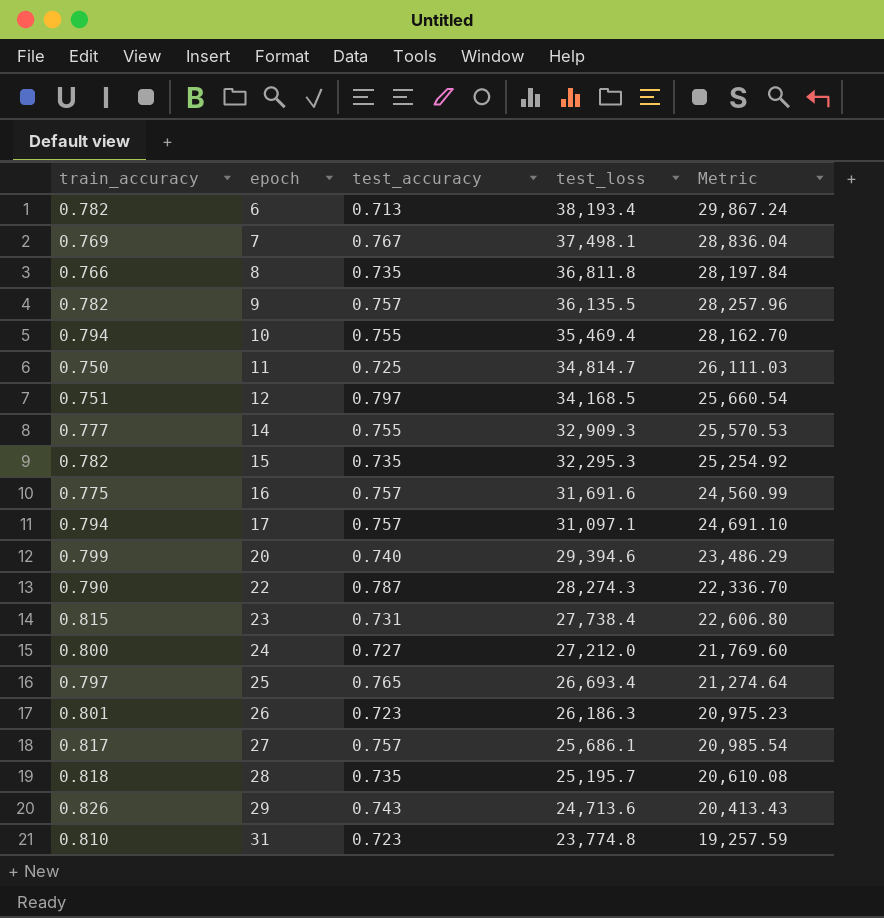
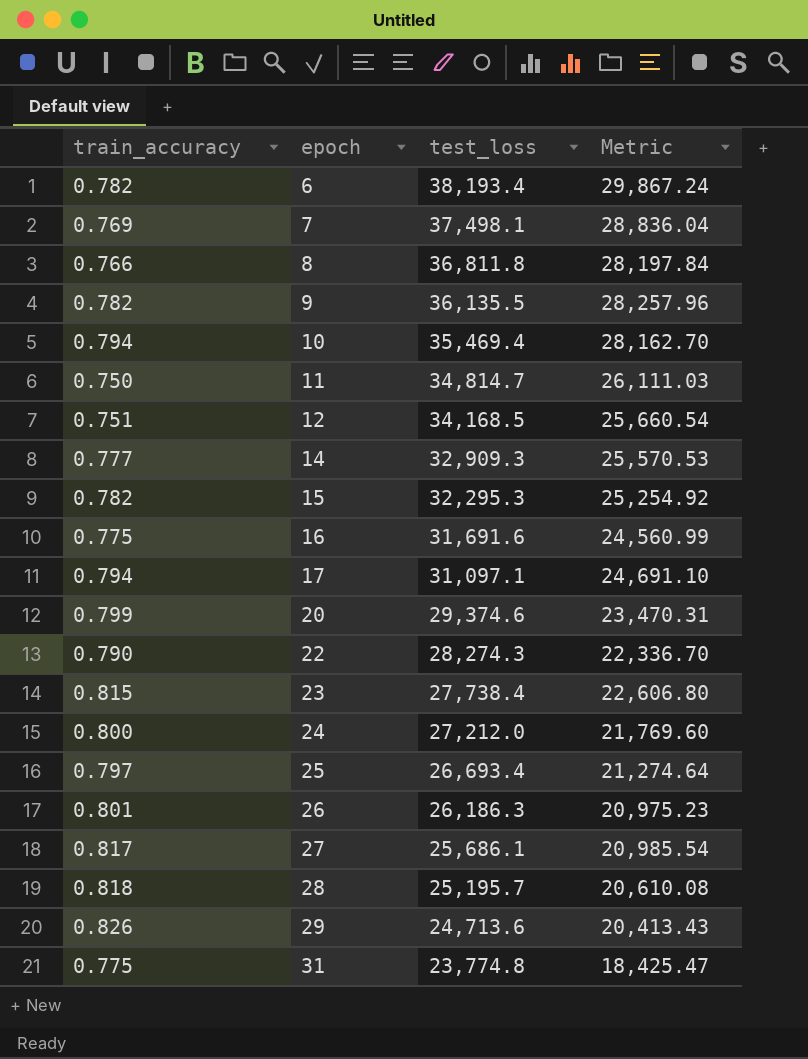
column test_accuracy | position: 3 -> none
20 | test_loss: 29,394.6 -> 29,374.6
20 | Metric: 23,486.29 -> 23,470.31
31 | train_accuracy: 0.810 -> 0.775
31 | Metric: 19,257.59 -> 18,425.47

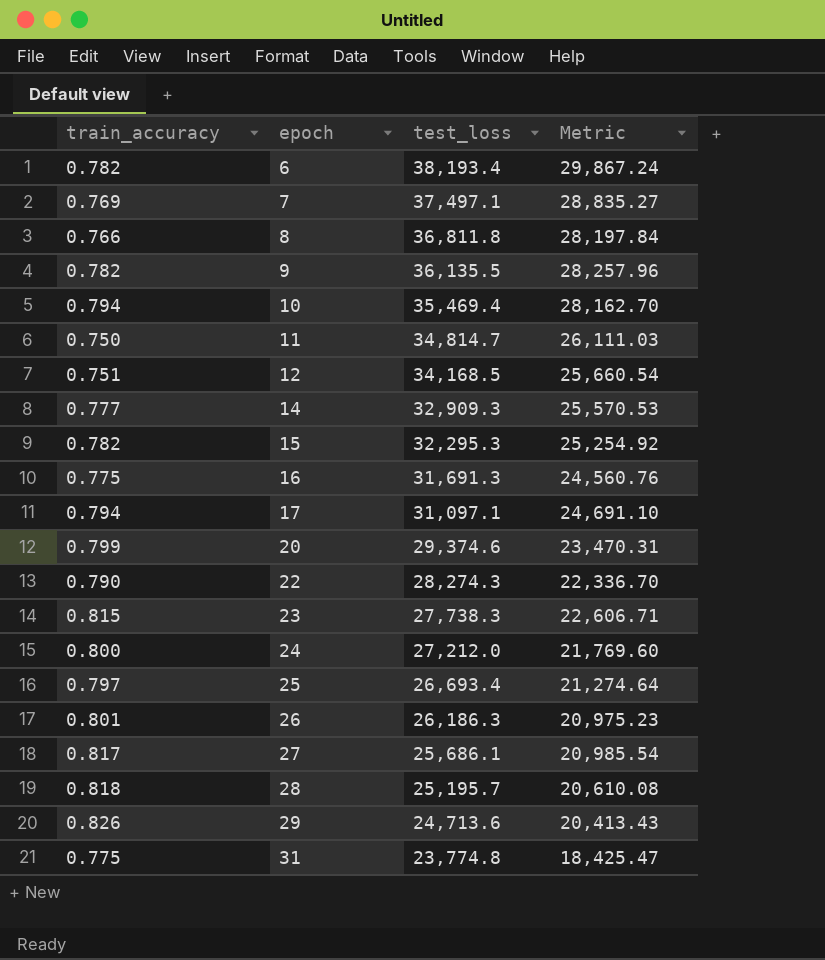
7 | test_loss: 37,498.1 -> 37,497.1
7 | Metric: 28,836.04 -> 28,835.27
16 | test_loss: 31,691.6 -> 31,691.3
16 | Metric: 24,560.99 -> 24,560.76
23 | test_loss: 27,738.4 -> 27,738.3
23 | Metric: 22,606.80 -> 22,606.71

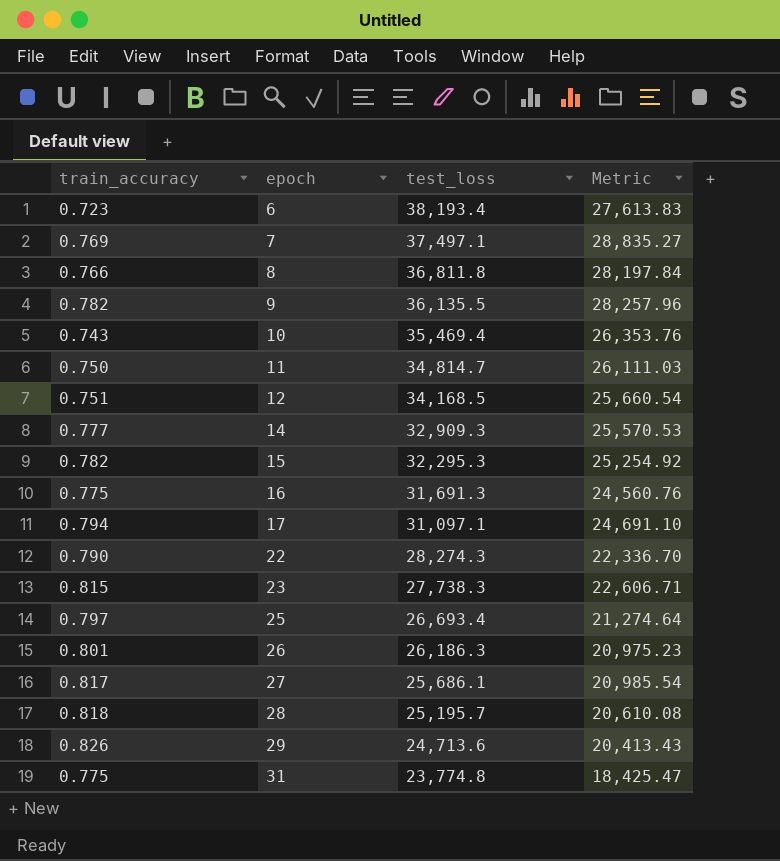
row 20: 0.799 | 29,374.6 | 23,470.31 -> none
row 24: 0.800 | 27,212.0 | 21,769.60 -> none
6 | train_accuracy: 0.782 -> 0.723
6 | Metric: 29,867.24 -> 27,613.83
10 | train_accuracy: 0.794 -> 0.743
10 | Metric: 28,162.70 -> 26,353.76

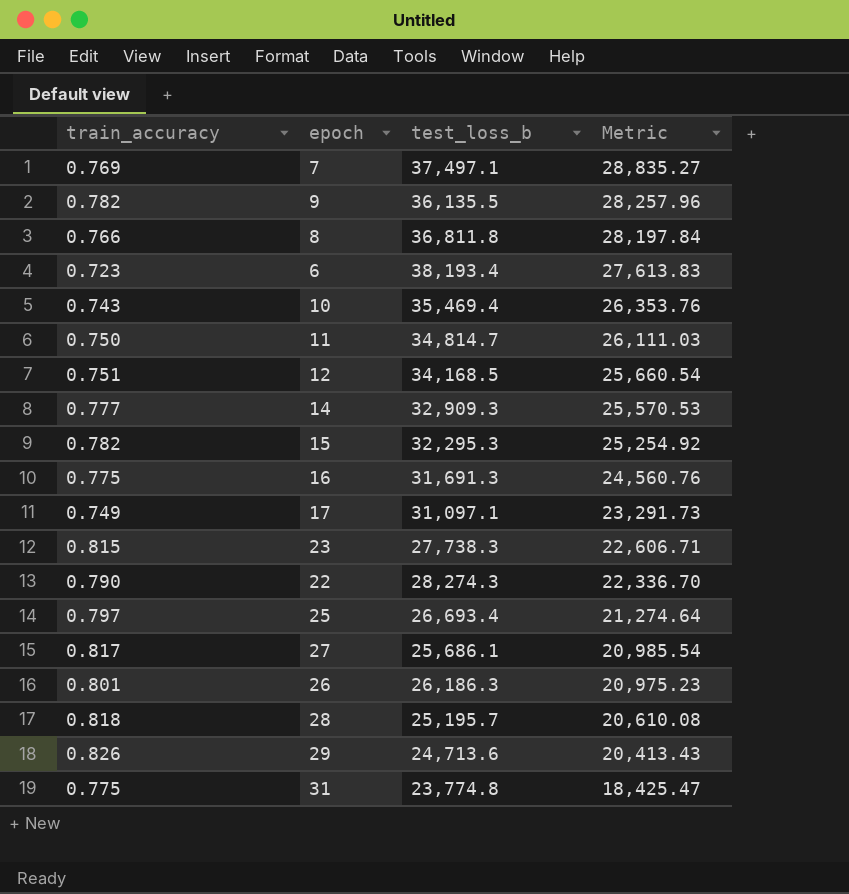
row order: epoch ascending -> Metric descending
column name: test_loss -> test_loss_b
17 | train_accuracy: 0.794 -> 0.749
17 | Metric: 24,691.10 -> 23,291.73

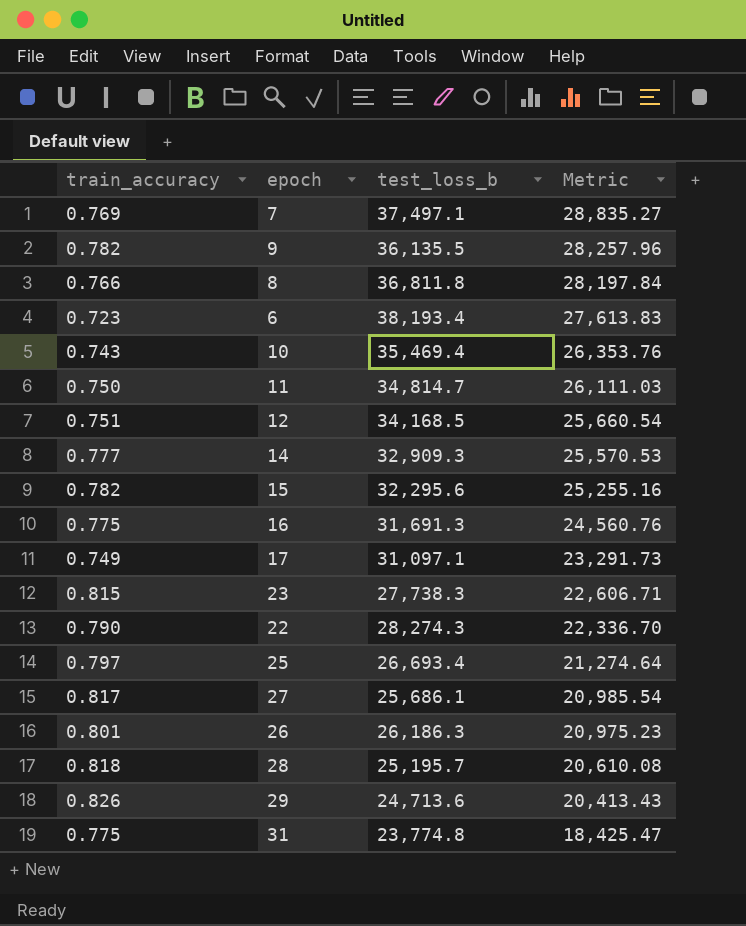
15 | test_loss_b: 32,295.3 -> 32,295.6
15 | Metric: 25,254.92 -> 25,255.16

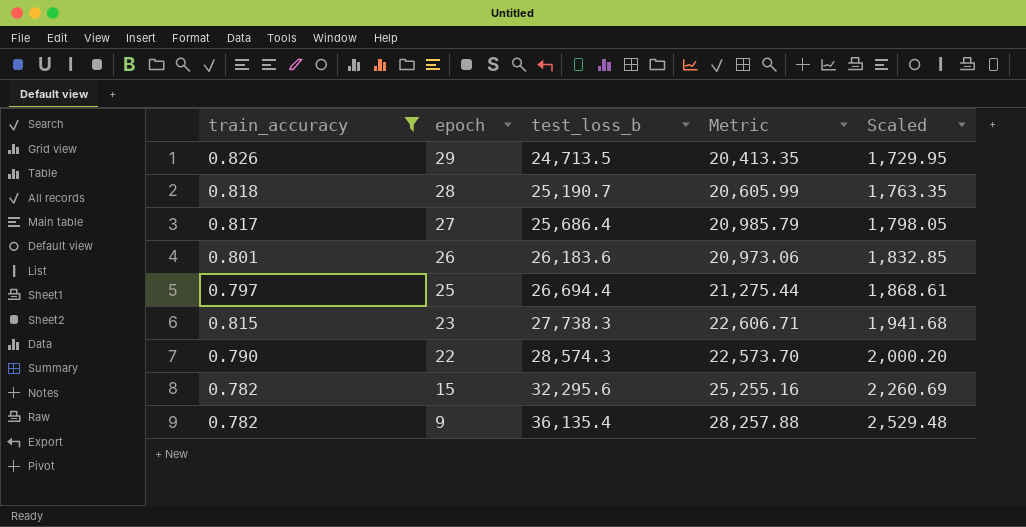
filter: none -> train_accuracy >= 0.782
row order: Metric descending -> epoch descending
column Scaled | formula: none -> [test_loss_b] * 0.07
29 | test_loss_b: 24,713.6 -> 24,713.5
29 | Metric: 20,413.43 -> 20,413.35
28 | test_loss_b: 25,195.7 -> 25,190.7
28 | Metric: 20,610.08 -> 20,605.99
27 | test_loss_b: 25,686.1 -> 25,686.4
27 | Metric: 20,985.54 -> 20,985.79
26 | test_loss_b: 26,186.3 -> 26,183.6
26 | Metric: 20,975.23 -> 20,973.06
25 | test_loss_b: 26,693.4 -> 26,694.4
25 | Metric: 21,274.64 -> 21,275.44
22 | test_loss_b: 28,274.3 -> 28,574.3
22 | Metric: 22,336.70 -> 22,573.70
9 | test_loss_b: 36,135.5 -> 36,135.4
9 | Metric: 28,257.96 -> 28,257.88

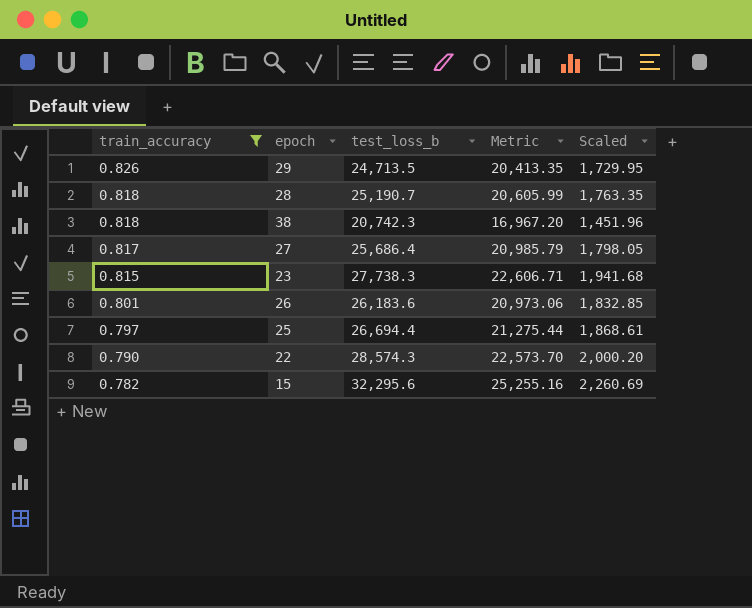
row order: epoch descending -> train_accuracy descending
row 9: 0.782 | 36,135.4 | 28,257.88 | 2,529.48 -> none
row 38: none -> 0.818 | 20,742.3 | 16,967.20 | 1,451.96

